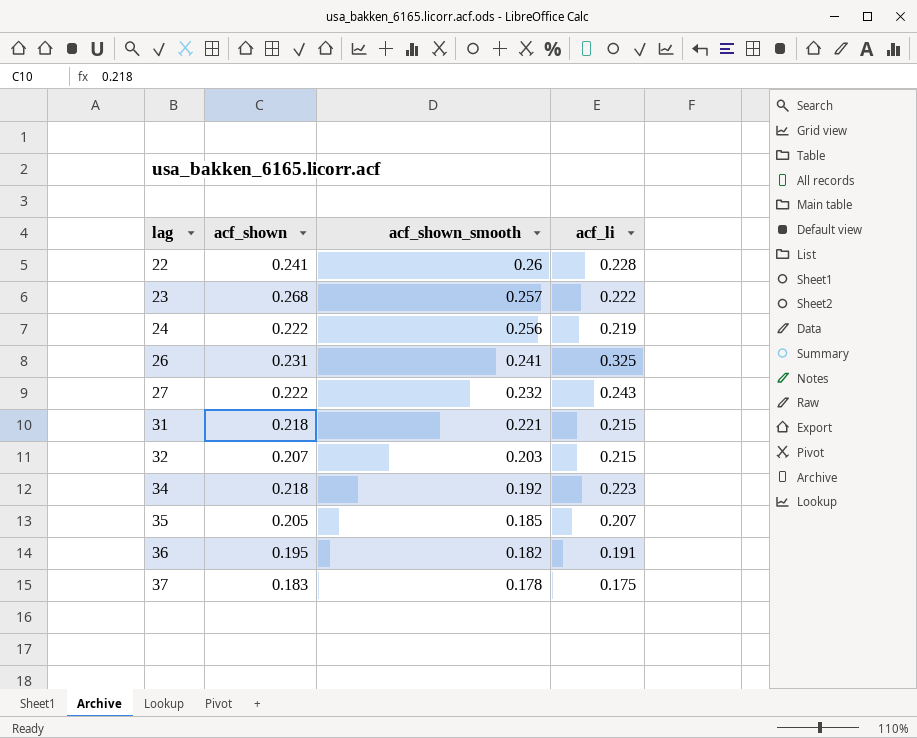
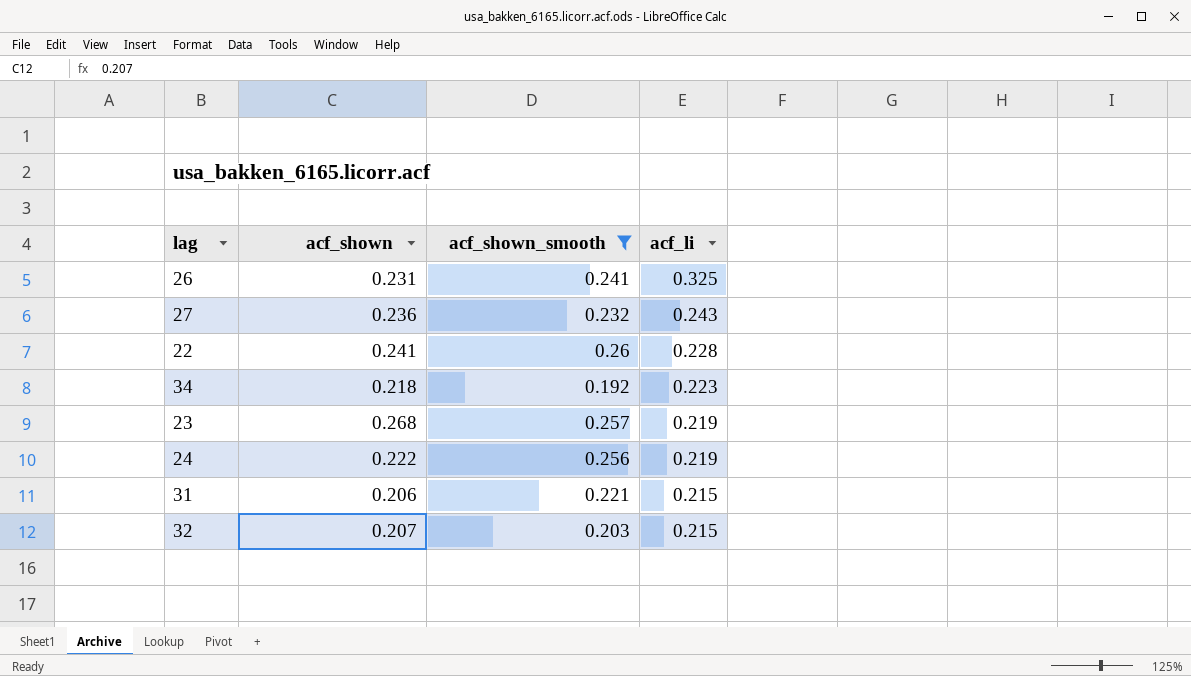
filter: none -> acf_shown_smooth >= 0.192
row order: lag ascending -> acf_li descending
27 | acf_shown: 0.222 -> 0.236
23 | acf_li: 0.222 -> 0.219
31 | acf_shown: 0.218 -> 0.206

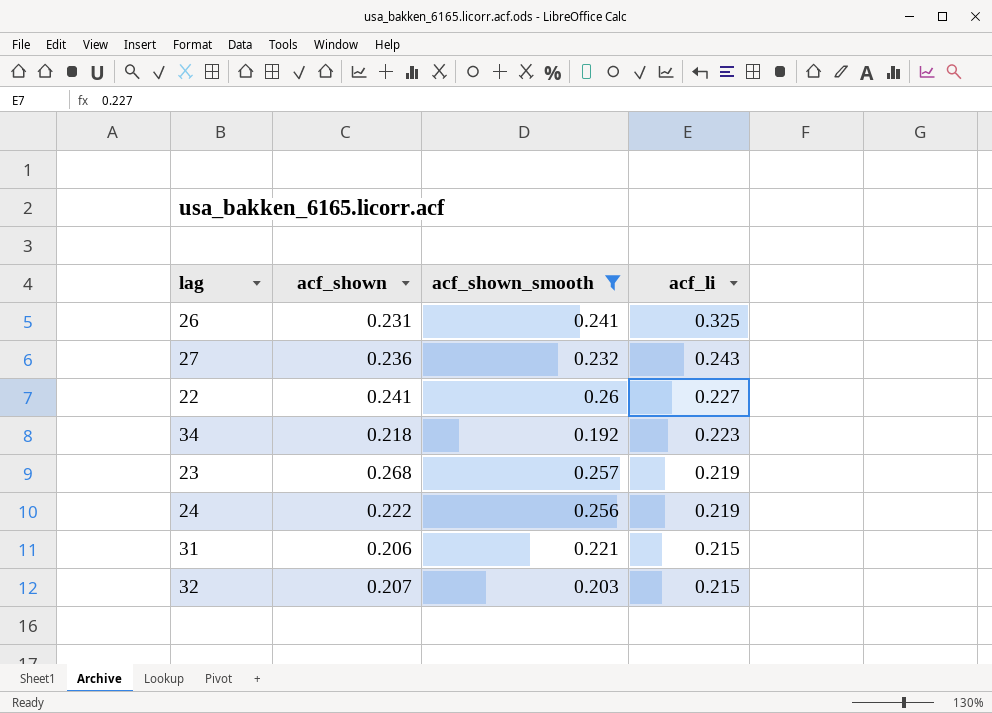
22 | acf_li: 0.228 -> 0.227

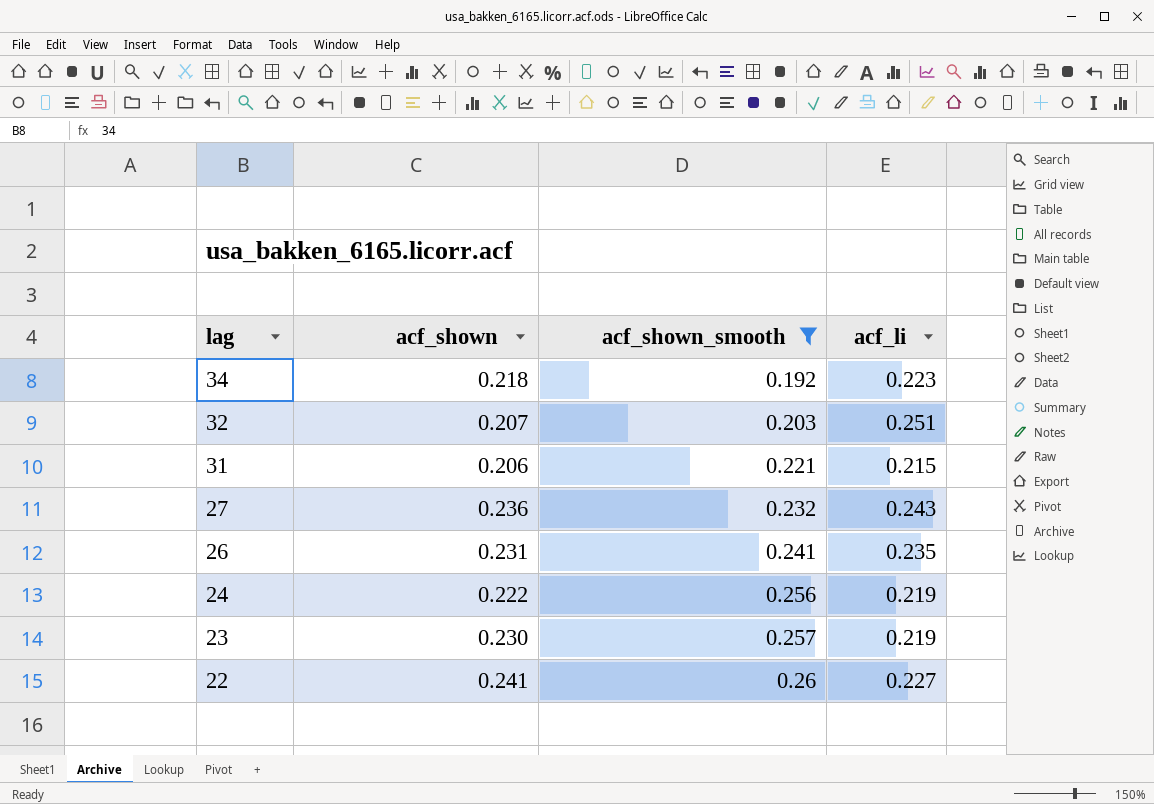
row order: acf_li descending -> lag descending
32 | acf_li: 0.215 -> 0.251
26 | acf_li: 0.325 -> 0.235
23 | acf_shown: 0.268 -> 0.230

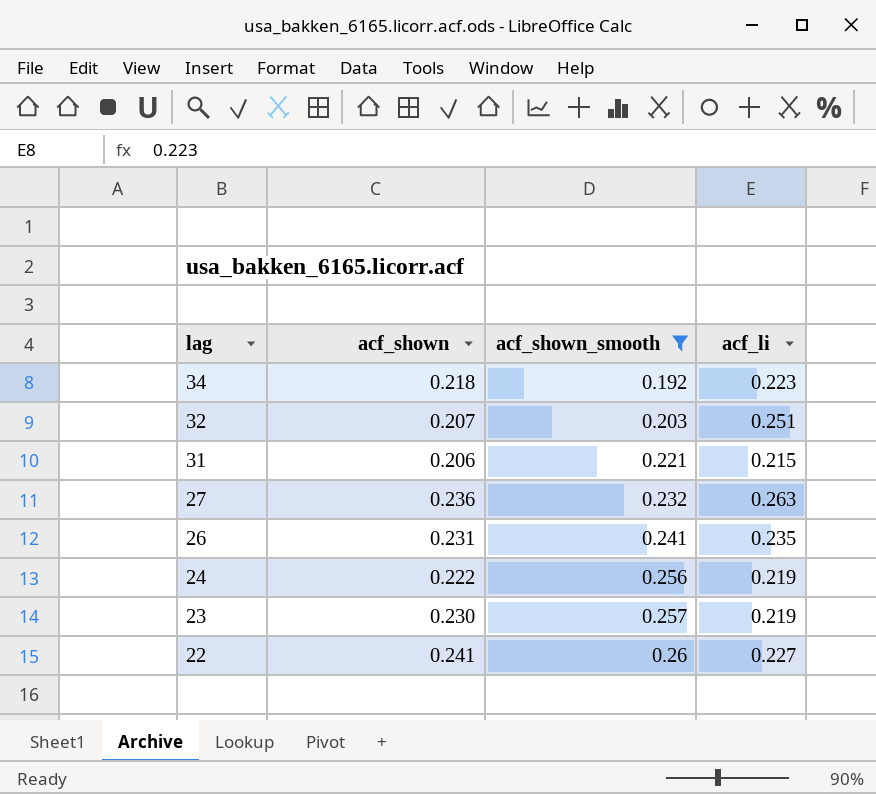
27 | acf_li: 0.243 -> 0.263

